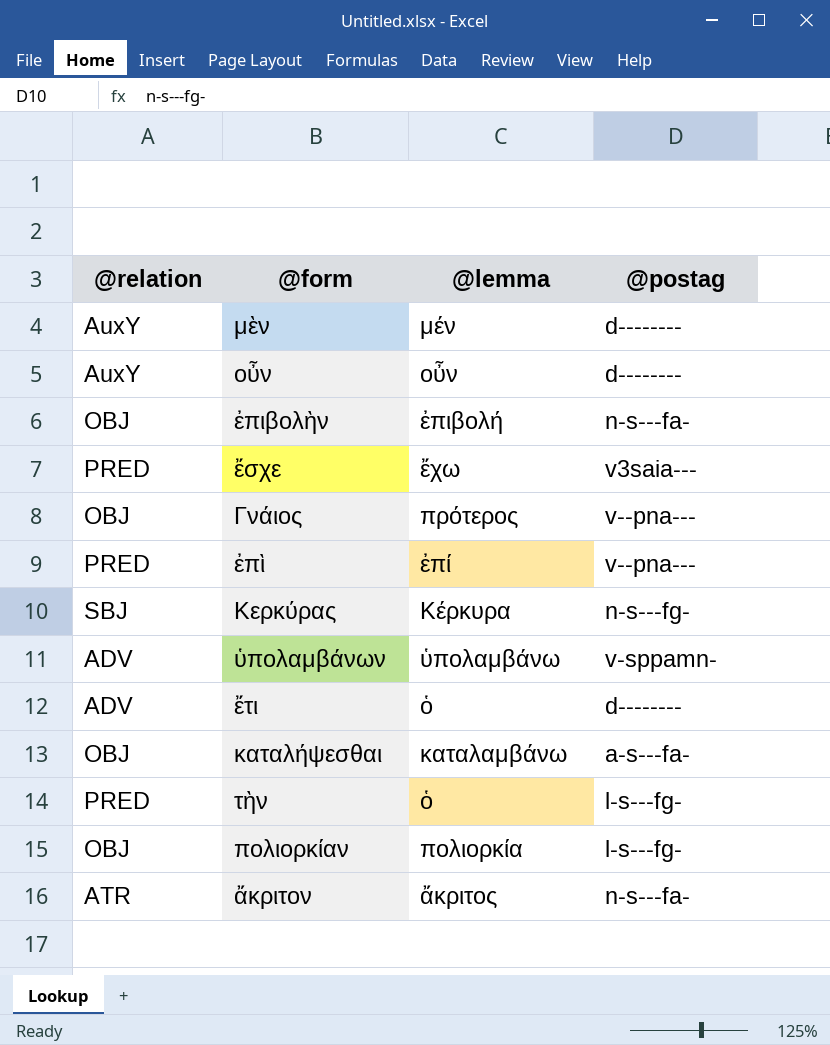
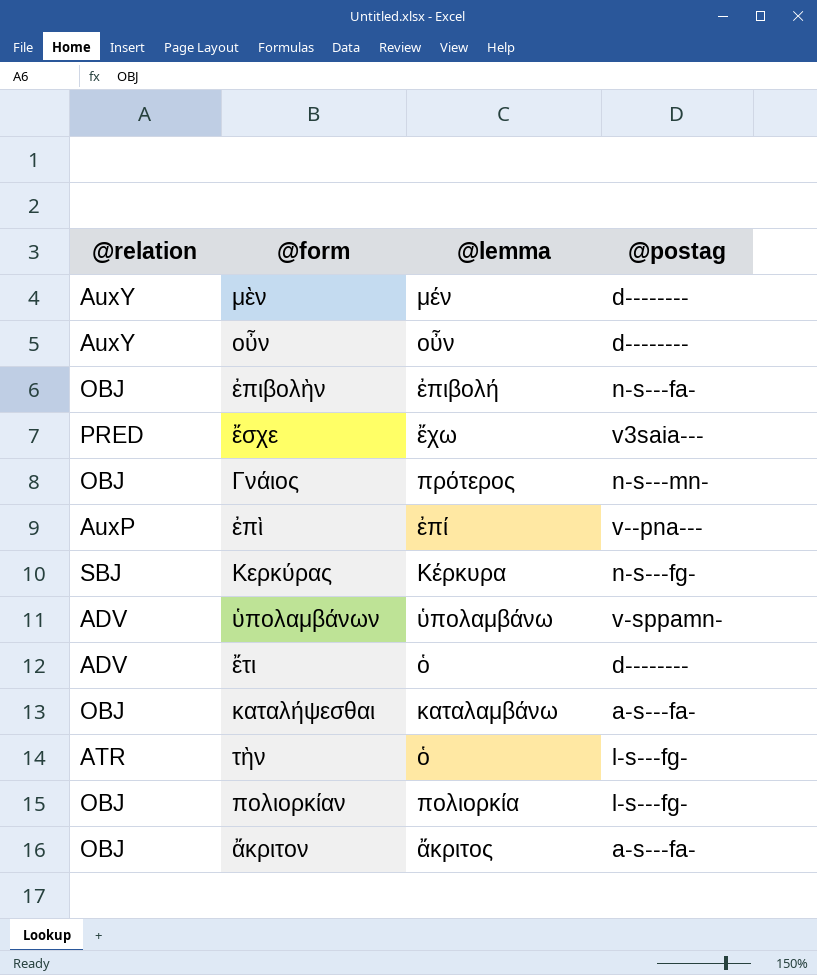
Γνάιος | @postag: v--pna--- -> n-s---mn-
ἐπὶ | @relation: PRED -> AuxP
τὴν | @relation: PRED -> ATR
ἄκριτον | @relation: ATR -> OBJ
ἄκριτον | @postag: n-s---fa- -> a-s---fa-

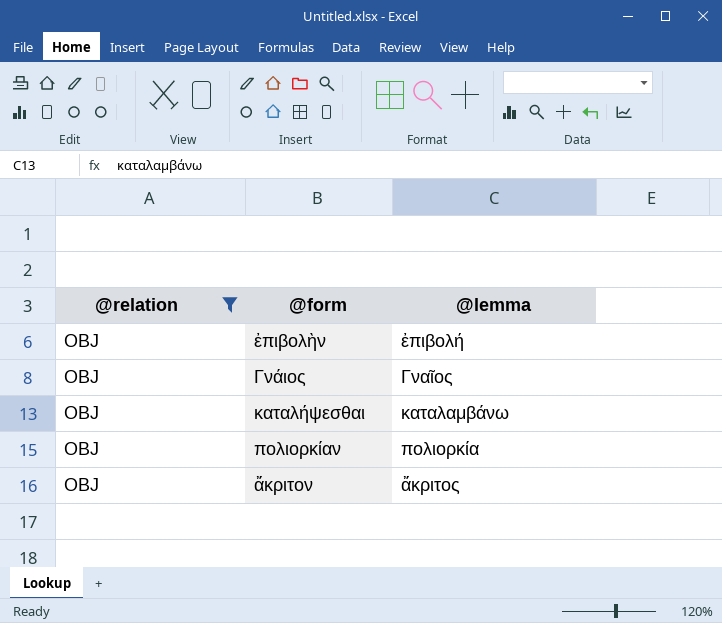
filter: none -> @relation = OBJ
column @postag | position: 4 -> none
Γνάιος | @lemma: πρότερος -> Γναῖος

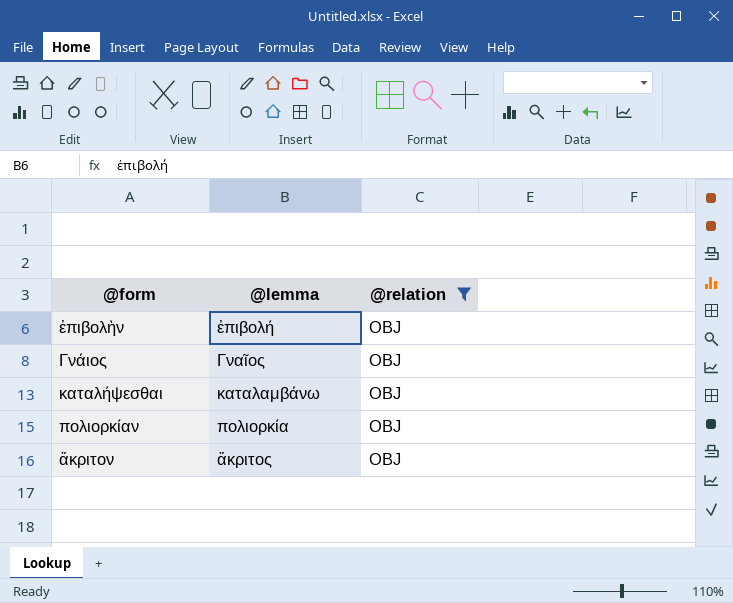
column @relation | position: 1 -> 3

